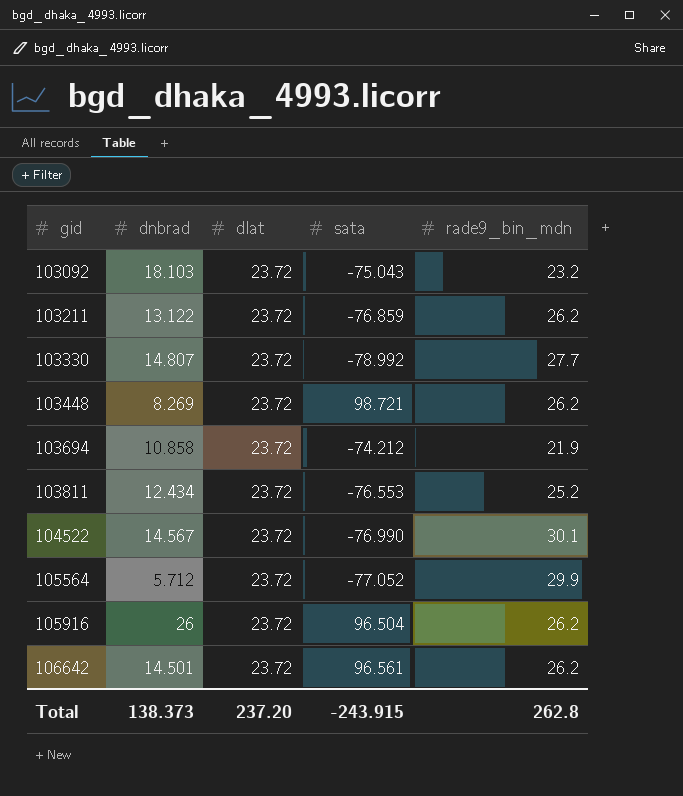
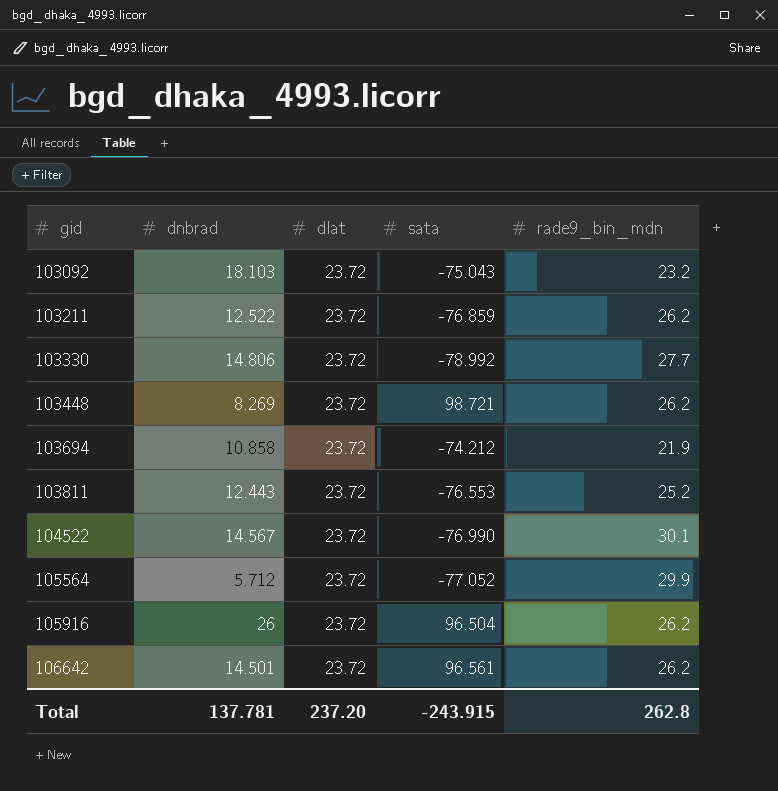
103211 | dnbrad: 13.122 -> 12.522
103330 | dnbrad: 14.807 -> 14.806
103811 | dnbrad: 12.434 -> 12.443
Total | dnbrad: 138.373 -> 137.781

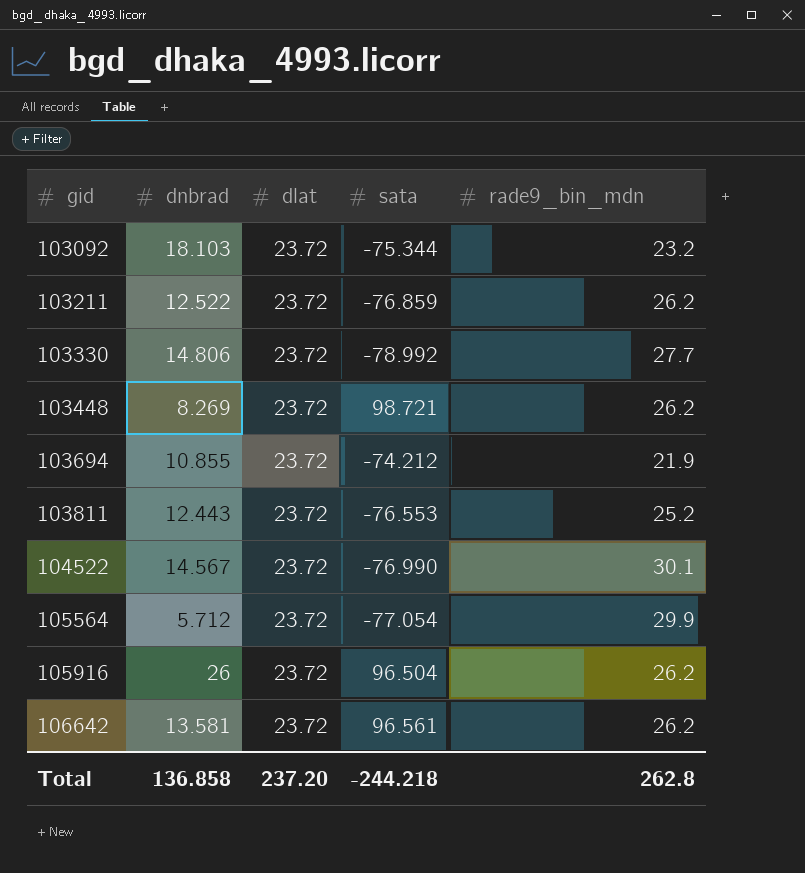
103092 | sata: -75.043 -> -75.344
103694 | dnbrad: 10.858 -> 10.855
105564 | sata: -77.052 -> -77.054
106642 | dnbrad: 14.501 -> 13.581
Total | dnbrad: 137.781 -> 136.858
Total | sata: -243.915 -> -244.218

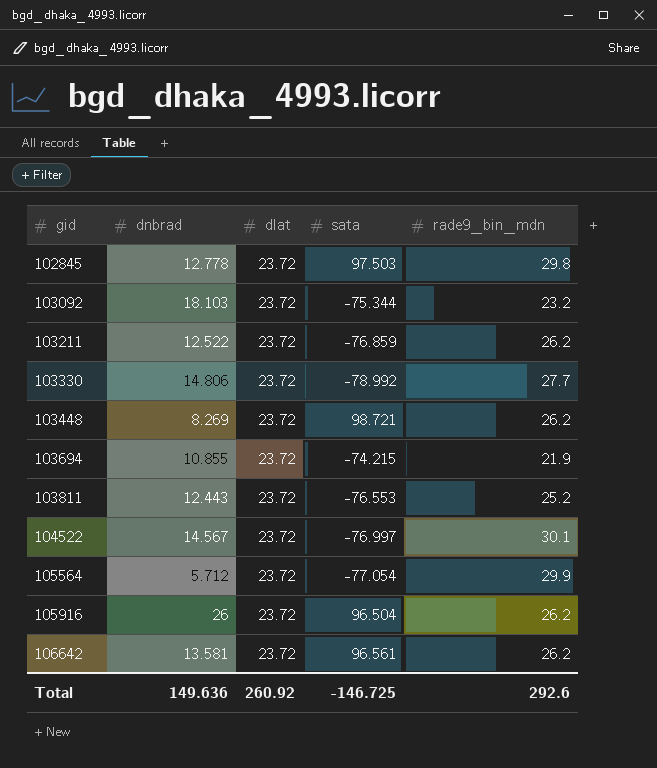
row 102845: none -> 12.778 | 23.72 | 97.503 | 29.8
103694 | sata: -74.212 -> -74.215
104522 | sata: -76.990 -> -76.997
Total | dnbrad: 136.858 -> 149.636
Total | dlat: 237.20 -> 260.92
Total | sata: -244.218 -> -146.725
Total | rade9_bin_mdn: 262.8 -> 292.6

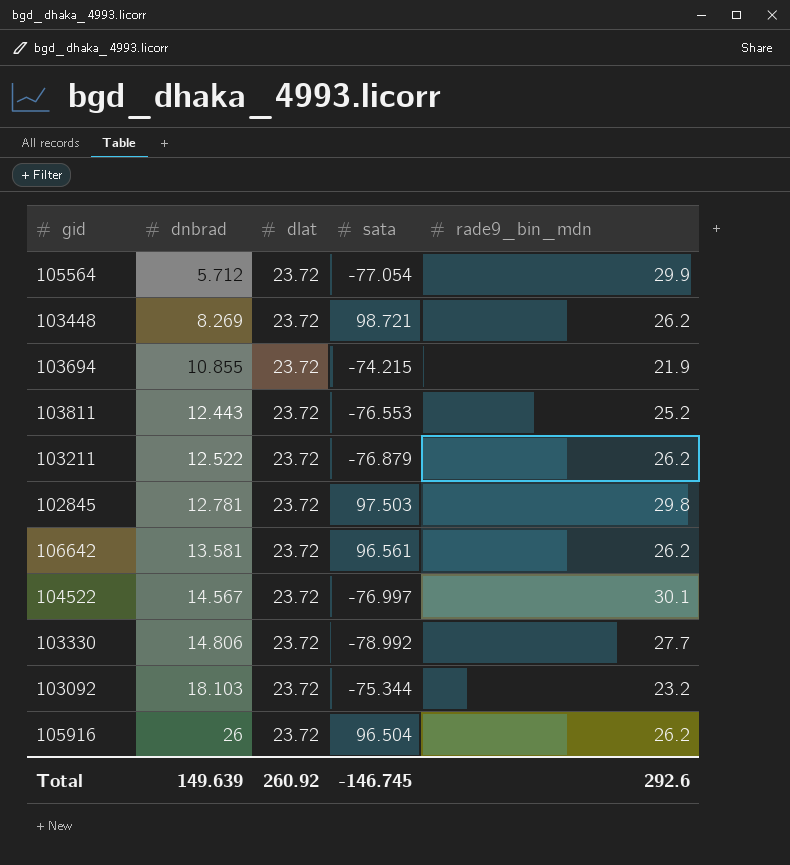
row order: gid ascending -> dnbrad ascending
103211 | sata: -76.859 -> -76.879
102845 | dnbrad: 12.778 -> 12.781
Total | dnbrad: 149.636 -> 149.639
Total | sata: -146.725 -> -146.745

